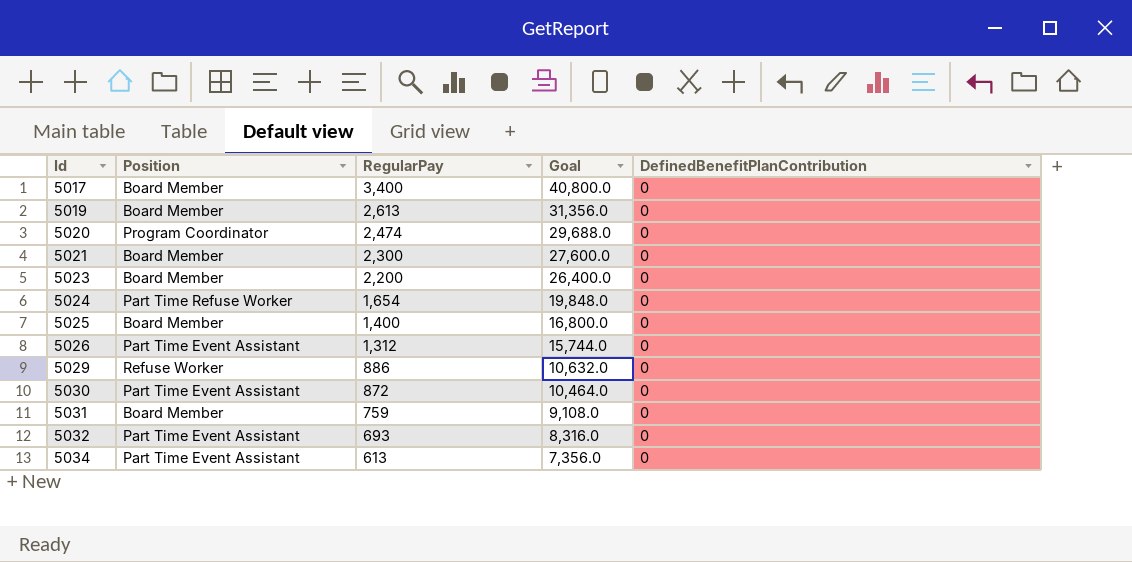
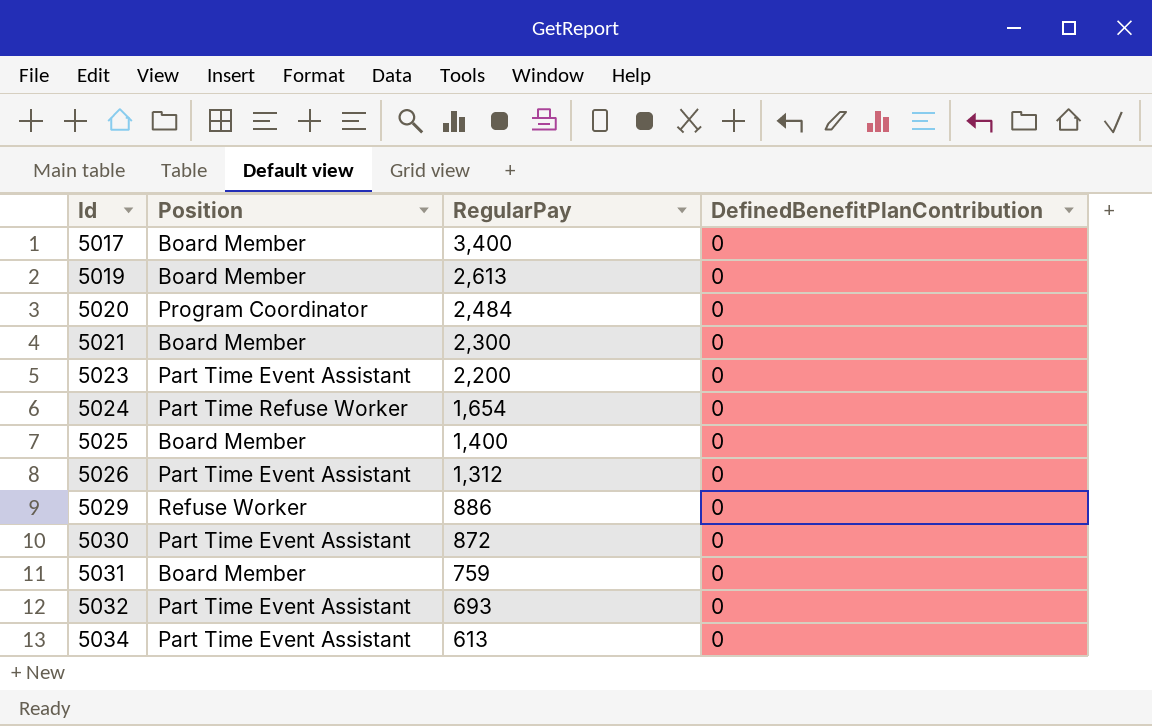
column Goal | formula: [RegularPay] * 12 -> none
5020 | RegularPay: 2,474 -> 2,484
5023 | Position: Board Member -> Part Time Event Assistant

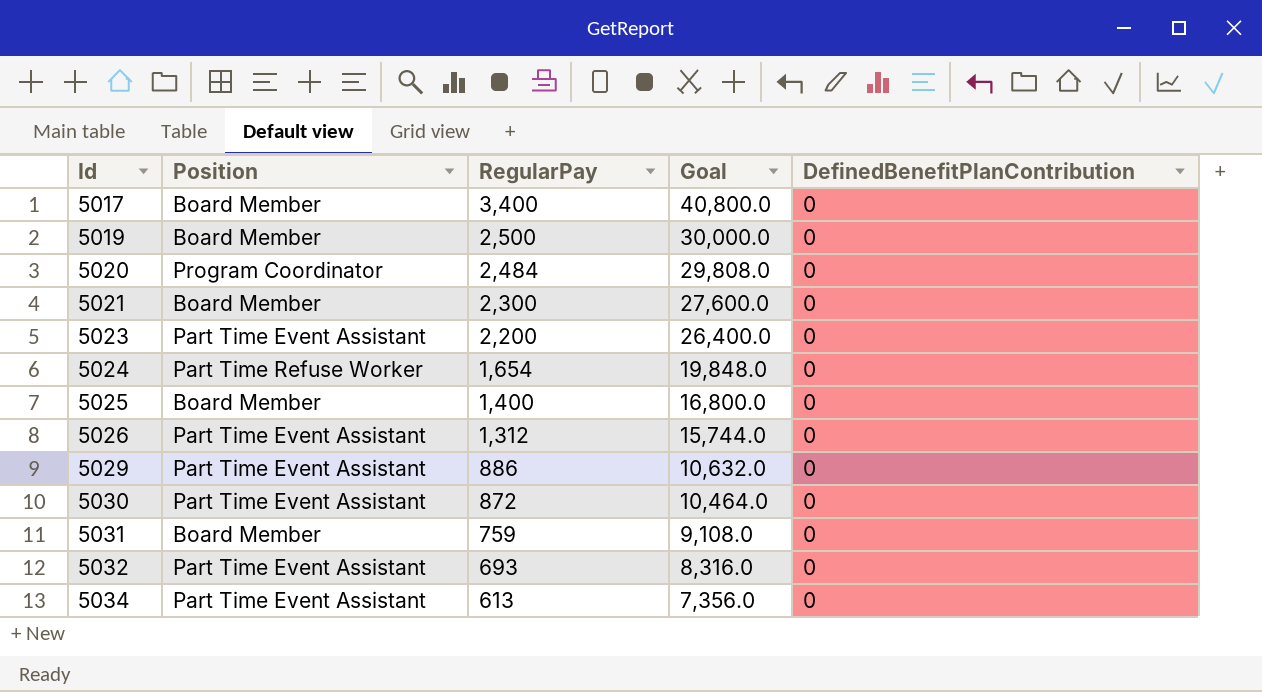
column Goal | formula: none -> [RegularPay] * 12
5019 | RegularPay: 2,613 -> 2,500
5029 | Position: Refuse Worker -> Part Time Event Assistant

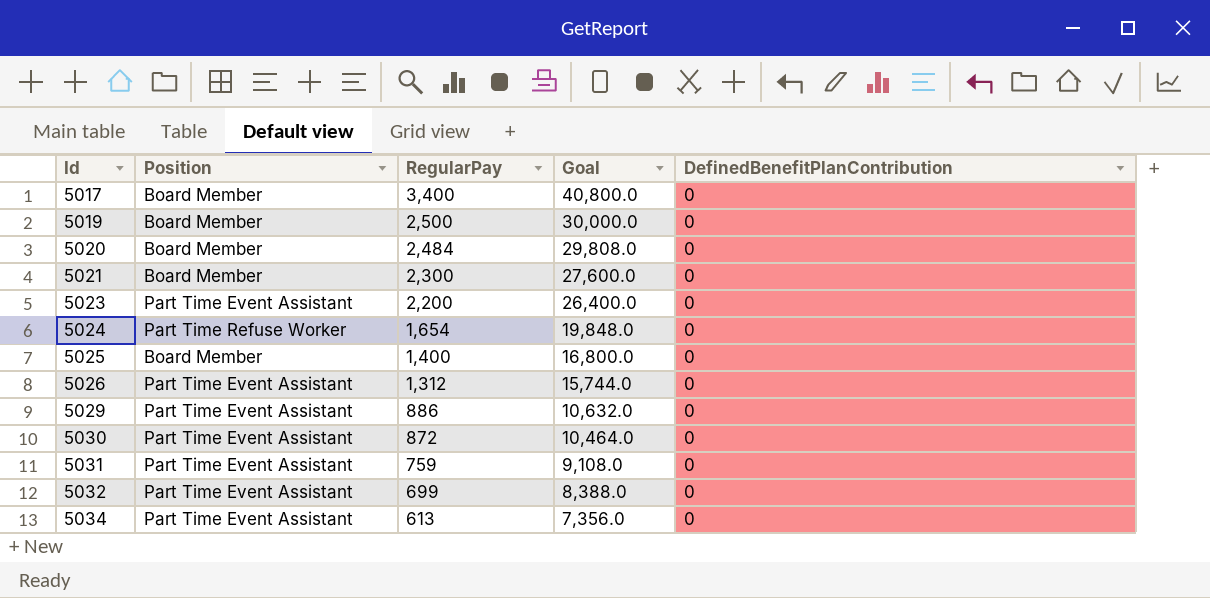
5020 | Position: Program Coordinator -> Board Member
5031 | Position: Board Member -> Part Time Event Assistant
5032 | RegularPay: 693 -> 699
5032 | Goal: 8,316.0 -> 8,388.0

